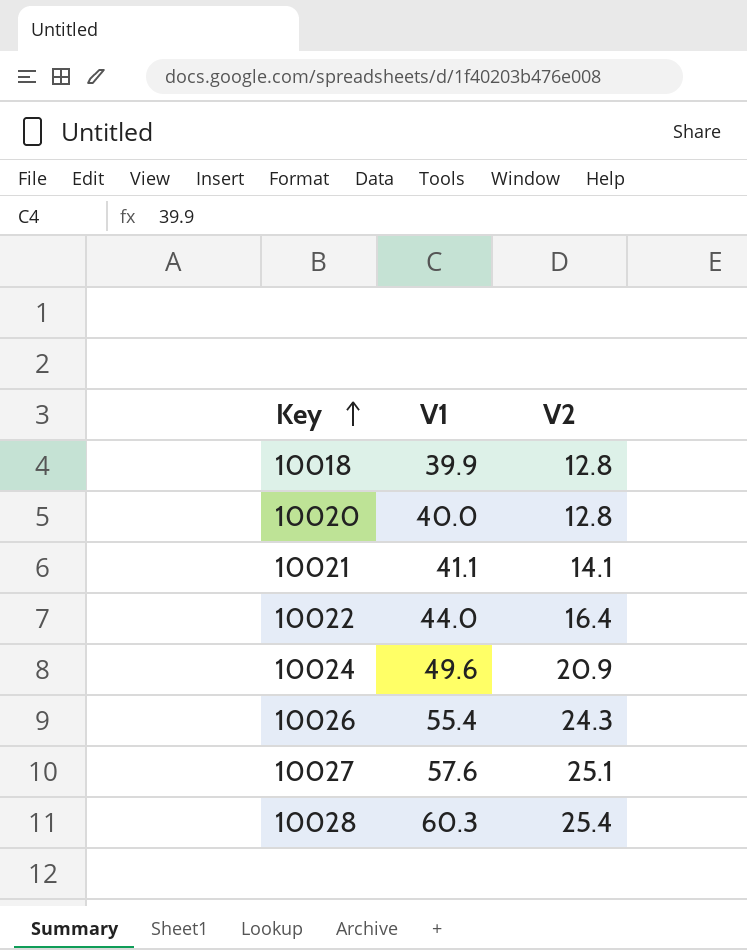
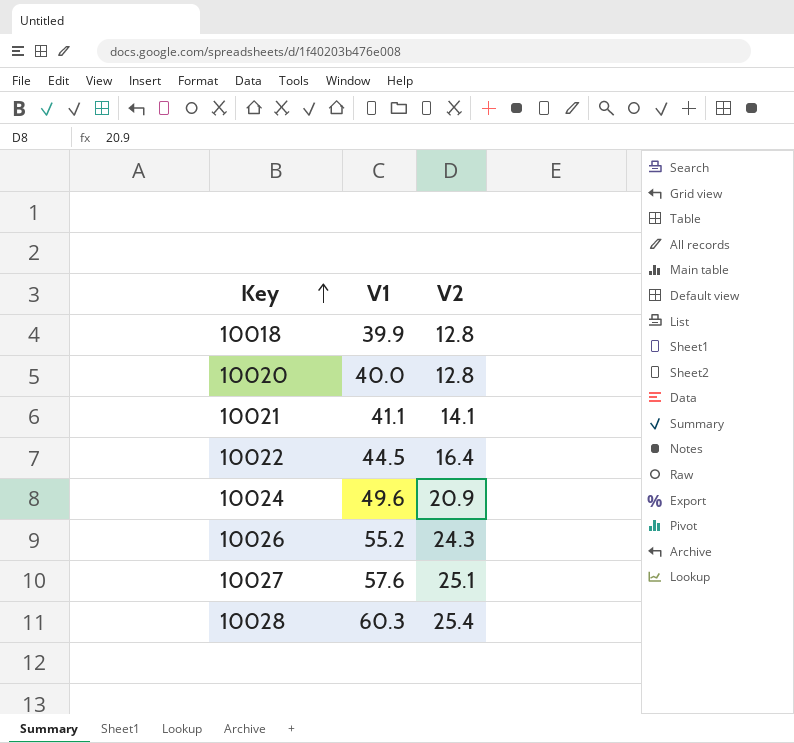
10022 | V1: 44.0 -> 44.5
10026 | V1: 55.4 -> 55.2

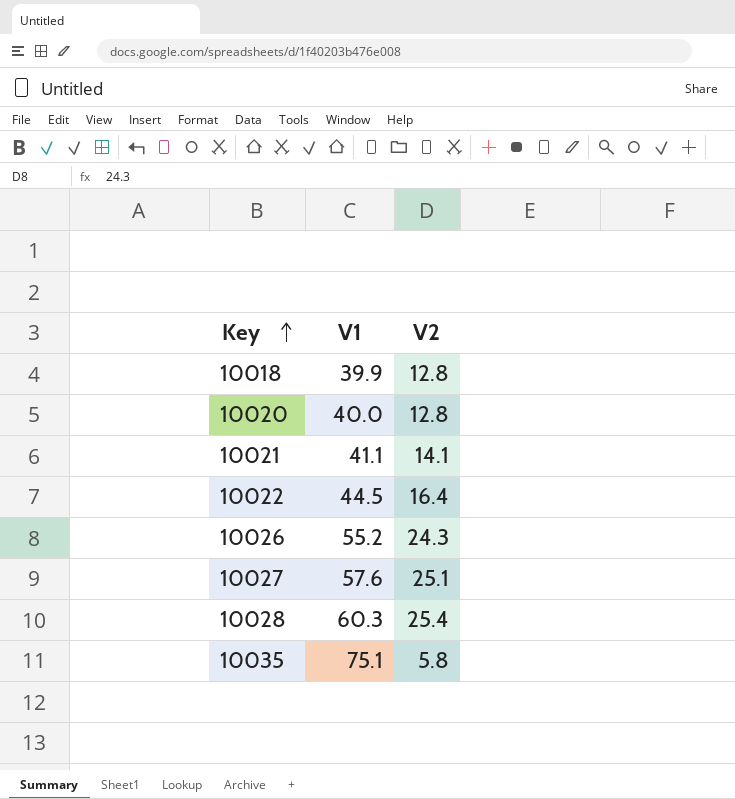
row 10024: 49.6 | 20.9 -> none
row 10035: none -> 75.1 | 5.8

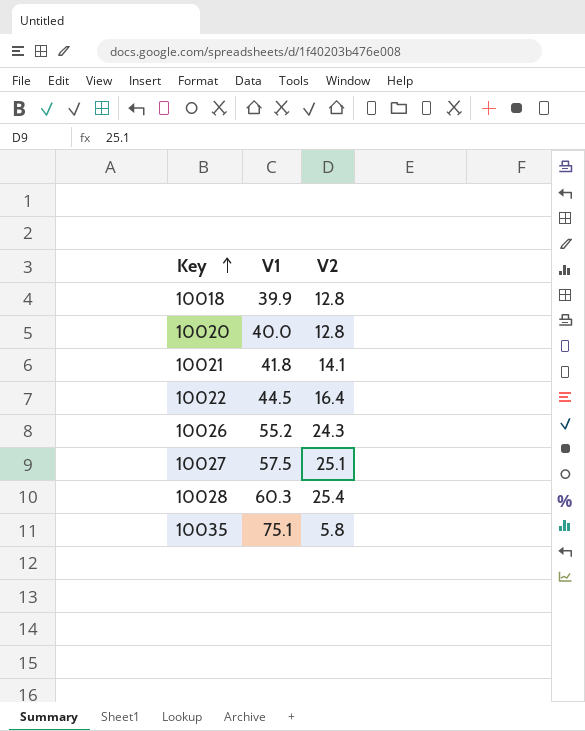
10021 | V1: 41.1 -> 41.8
10027 | V1: 57.6 -> 57.5

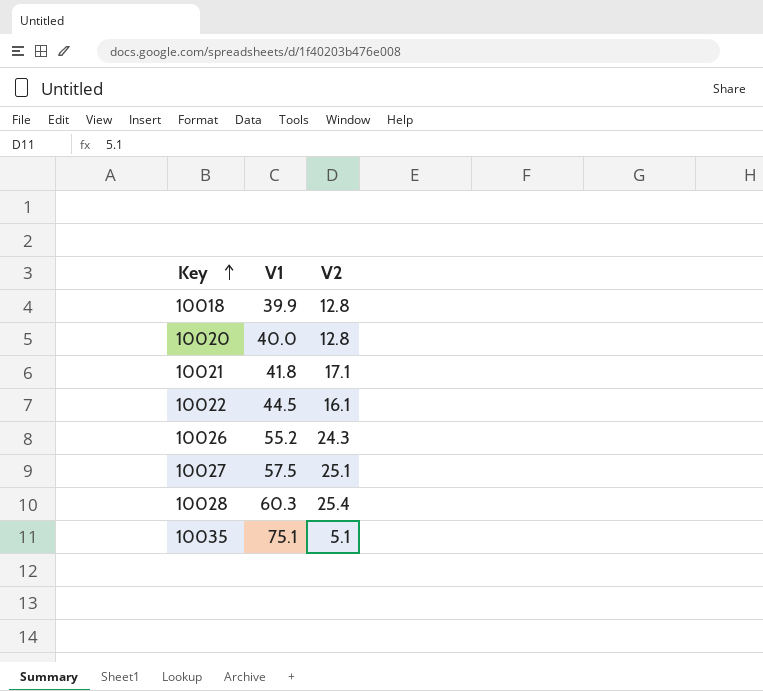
10021 | V2: 14.1 -> 17.1
10022 | V2: 16.4 -> 16.1
10035 | V2: 5.8 -> 5.1

